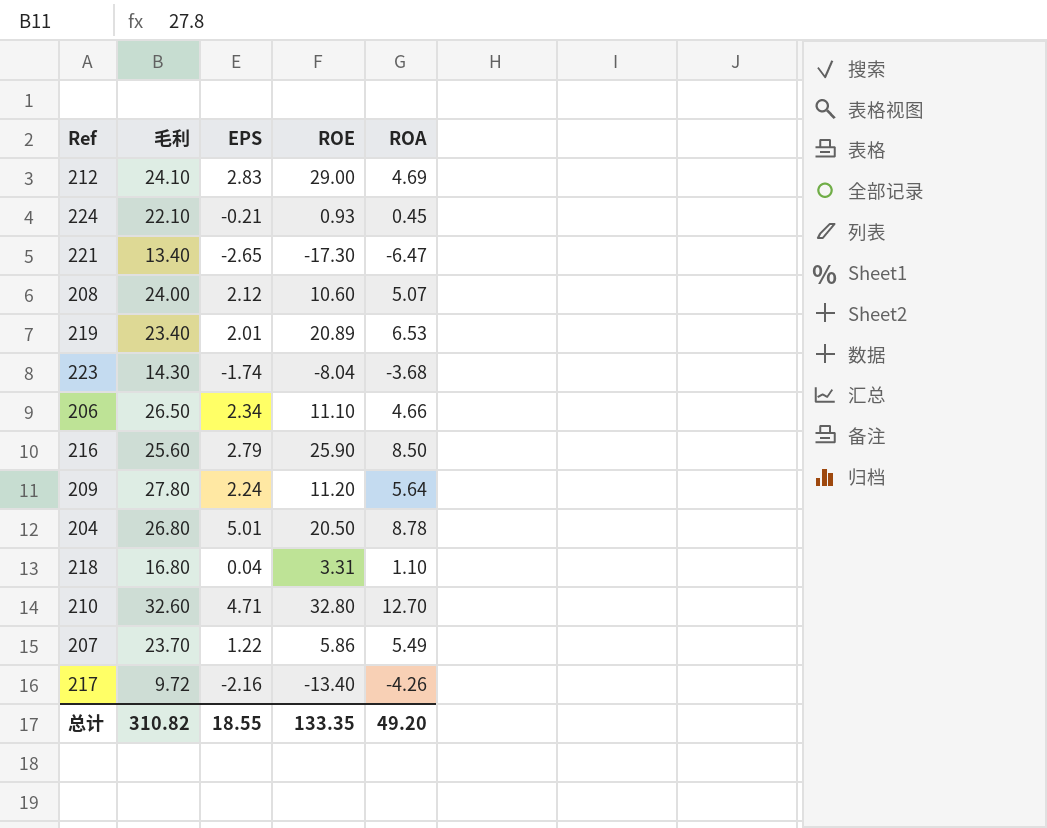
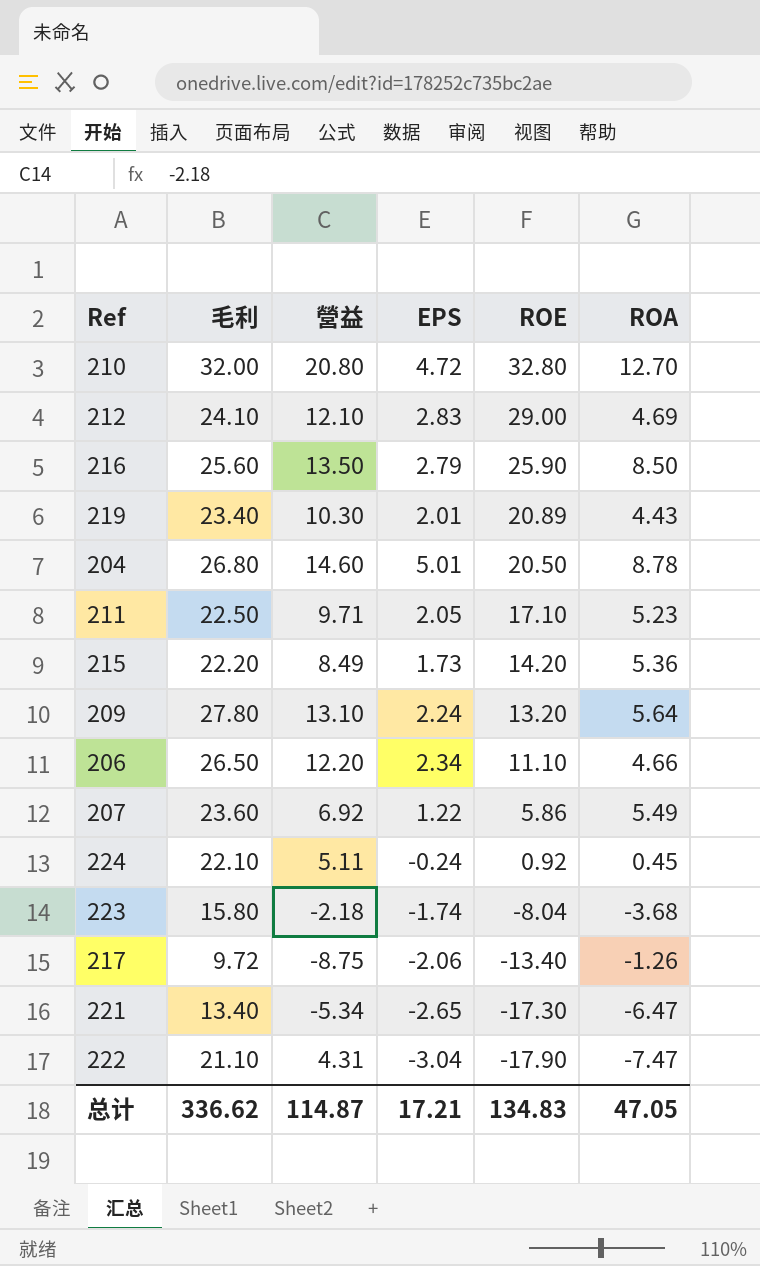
row order: none -> ROE descending
column 營益 | position: none -> 3
row 208: 24.00 | 2.12 | 10.60 | 5.07 -> none
row 218: 16.80 | 0.04 | 3.31 | 1.10 -> none
210 | 毛利: 32.60 -> 32.00
210 | EPS: 4.71 -> 4.72
219 | ROA: 6.53 -> 4.43
row 211: none -> 22.50 | 9.71 | 2.05 | 17.10 | 5.23
row 215: none -> 22.20 | 8.49 | 1.73 | 14.20 | 5.36
209 | ROE: 11.20 -> 13.20
207 | 毛利: 23.70 -> 23.60
224 | EPS: -0.21 -> -0.24
224 | ROE: 0.93 -> 0.92
223 | 毛利: 14.30 -> 15.80
217 | EPS: -2.16 -> -2.06
217 | ROA: -4.26 -> -1.26
row 222: none -> 21.10 | 4.31 | -3.04 | -17.90 | -7.47
总计 | 毛利: 310.82 -> 336.62
总计 | EPS: 18.55 -> 17.21
总计 | ROE: 133.35 -> 134.83
总计 | ROA: 49.20 -> 47.05

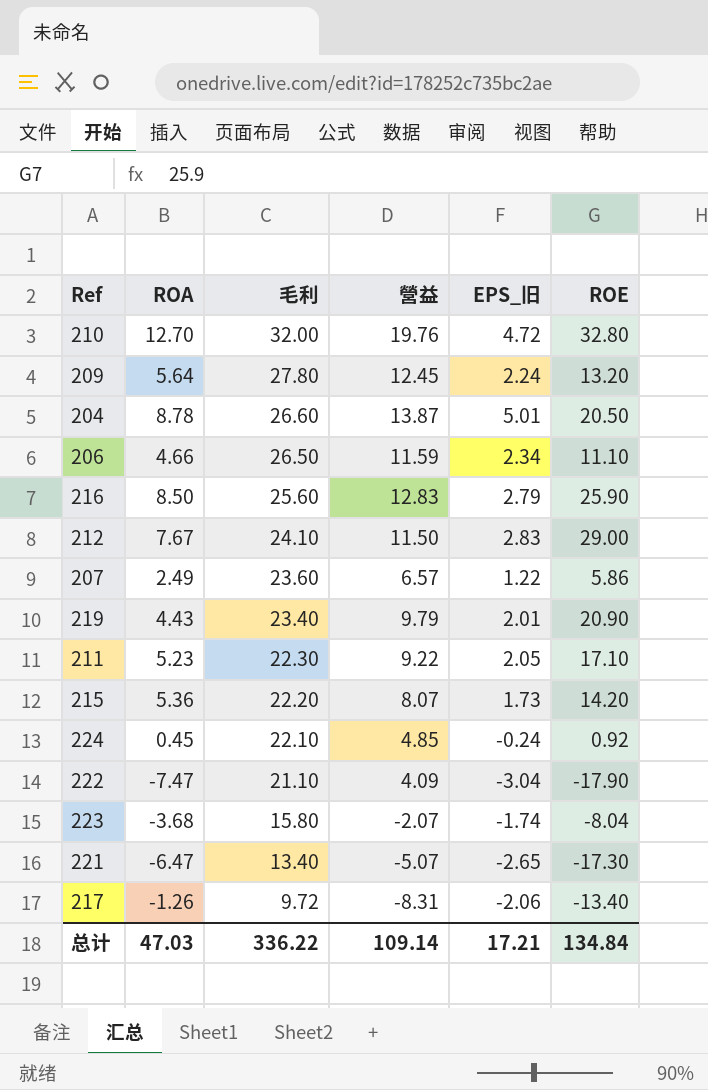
row order: ROE descending -> 毛利 descending
column ROA | position: 6 -> 2
column name: EPS -> EPS_旧
210 | 營益: 20.80 -> 19.76
209 | 營益: 13.10 -> 12.45
204 | 毛利: 26.80 -> 26.60
204 | 營益: 14.60 -> 13.87
206 | 營益: 12.20 -> 11.59
216 | 營益: 13.50 -> 12.83
212 | ROA: 4.69 -> 7.67
212 | 營益: 12.10 -> 11.50
207 | ROA: 5.49 -> 2.49
207 | 營益: 6.92 -> 6.57
219 | 營益: 10.30 -> 9.79
219 | ROE: 20.89 -> 20.90
211 | 毛利: 22.50 -> 22.30
211 | 營益: 9.71 -> 9.22
215 | 營益: 8.49 -> 8.07
224 | 營益: 5.11 -> 4.85
222 | 營益: 4.31 -> 4.09
223 | 營益: -2.18 -> -2.07
221 | 營益: -5.34 -> -5.07
217 | 營益: -8.75 -> -8.31
总计 | ROA: 47.05 -> 47.03
总计 | 毛利: 336.62 -> 336.22
总计 | 營益: 114.87 -> 109.14
总计 | ROE: 134.83 -> 134.84

